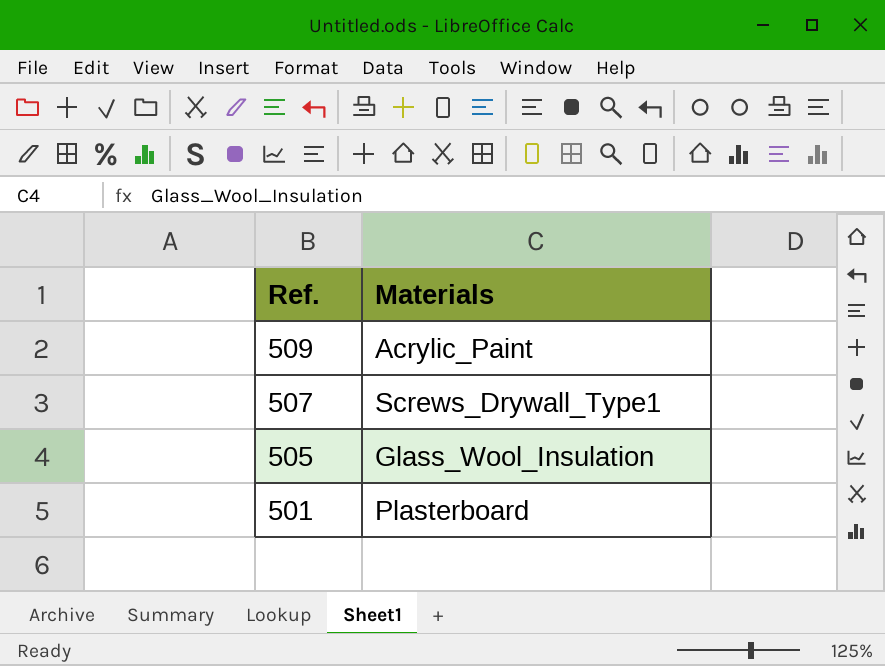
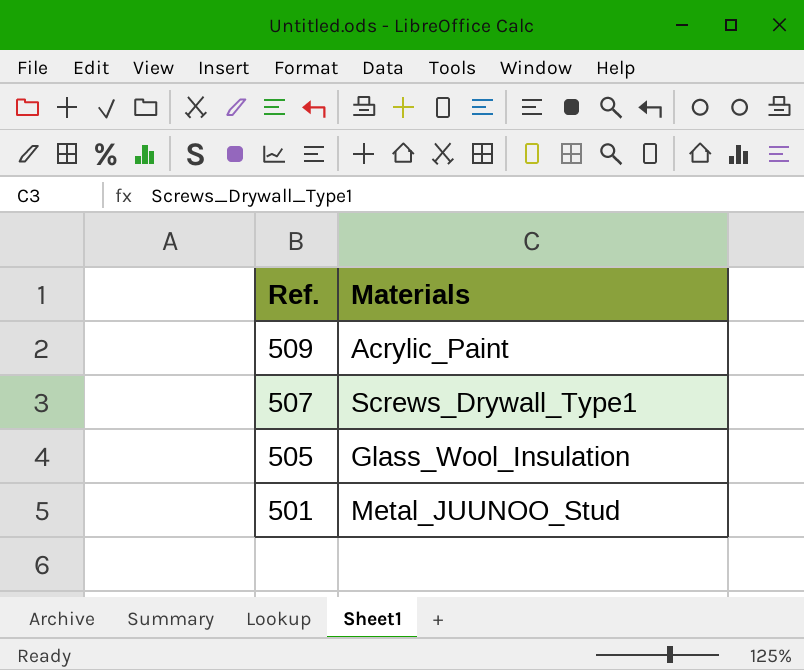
501 | Materials: Plasterboard -> Metal_JUUNOO_Stud

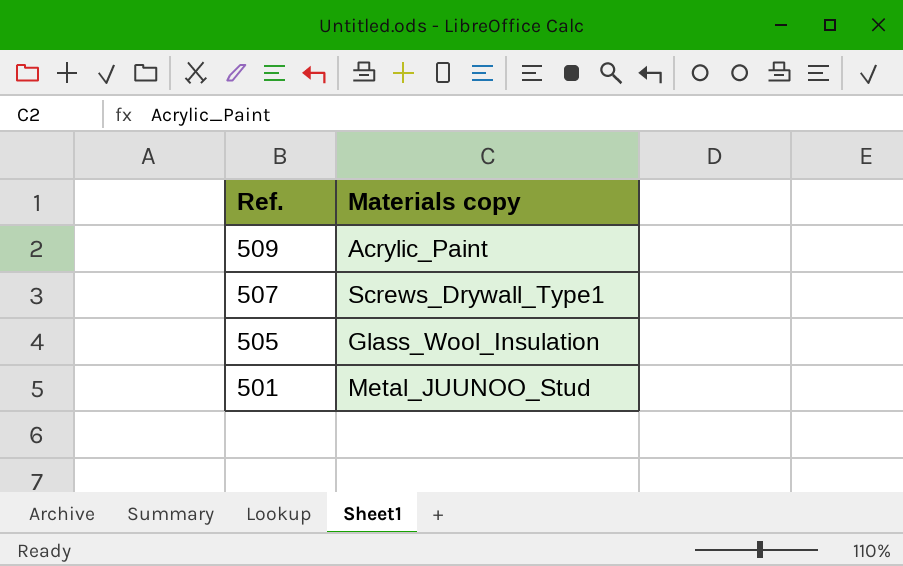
column name: Materials -> Materials copy

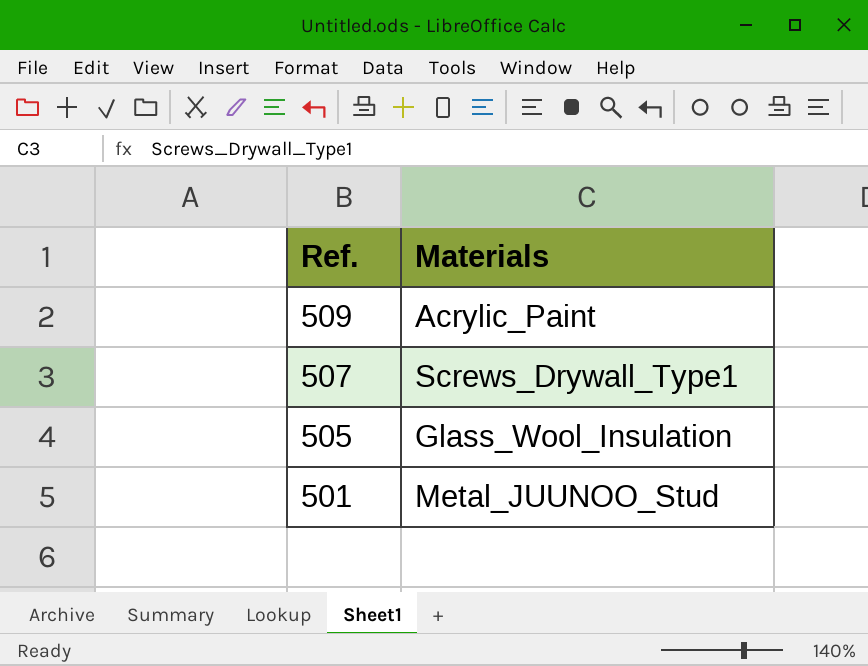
column name: Materials copy -> Materials

